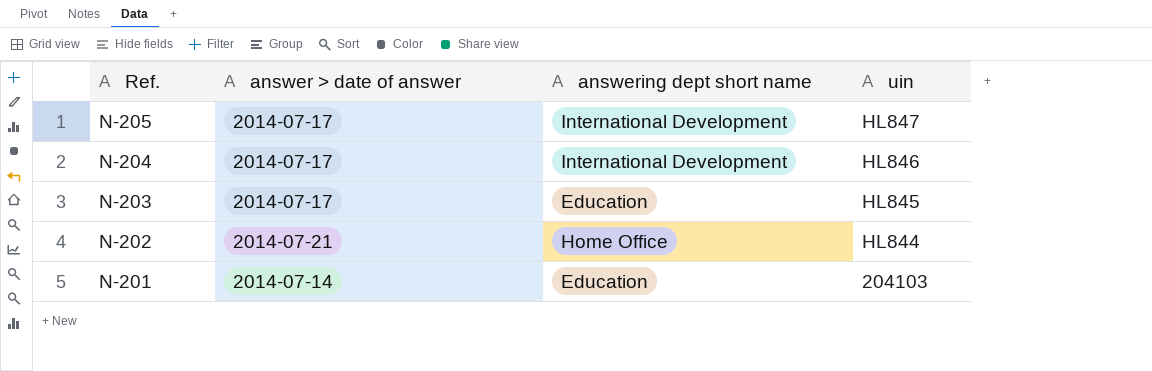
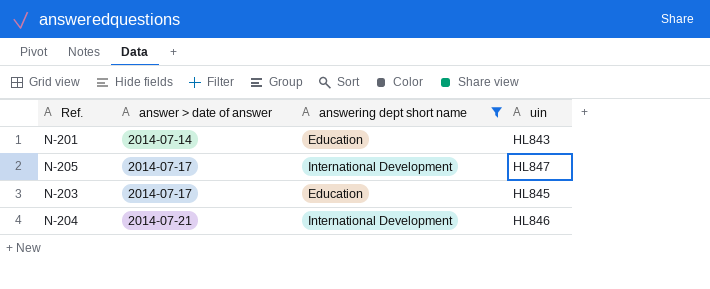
filter: none -> answering dept short name != Home Office
row order: Ref. descending -> answer > date of answer ascending
N-201 | uin: 204103 -> HL843
N-204 | answer > date of answer: 2014-07-17 -> 2014-07-21

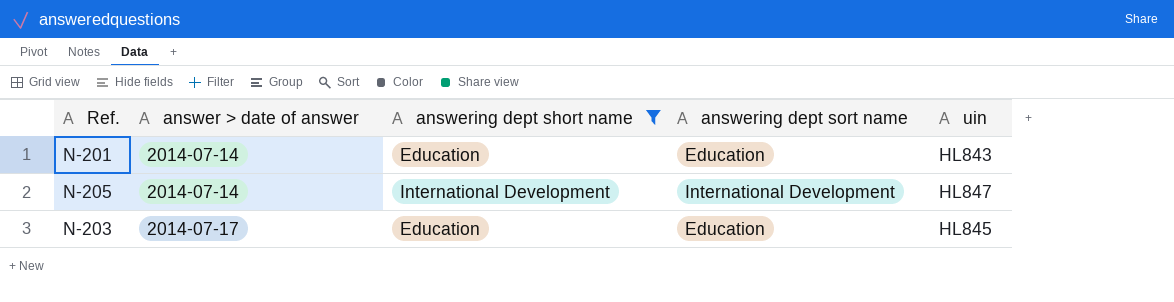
column answering dept sort name | position: none -> 4
row N-204: 2014-07-21 | International Development | HL846 -> none
N-205 | answer > date of answer: 2014-07-17 -> 2014-07-14

